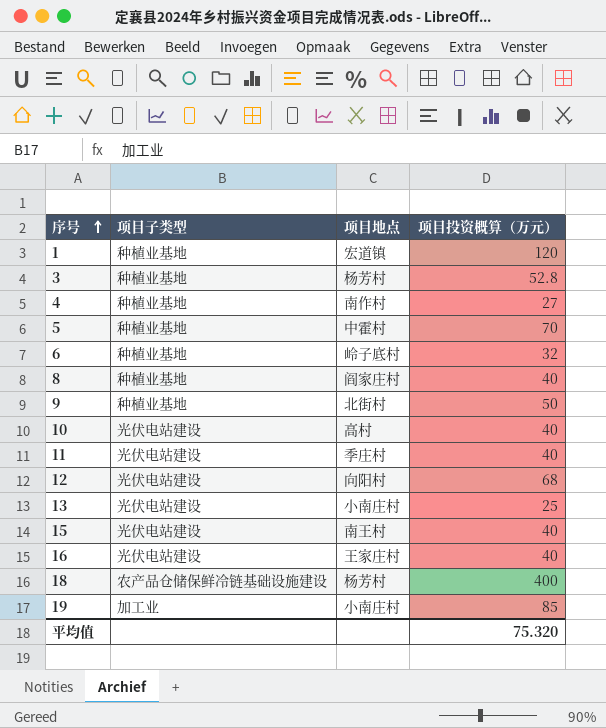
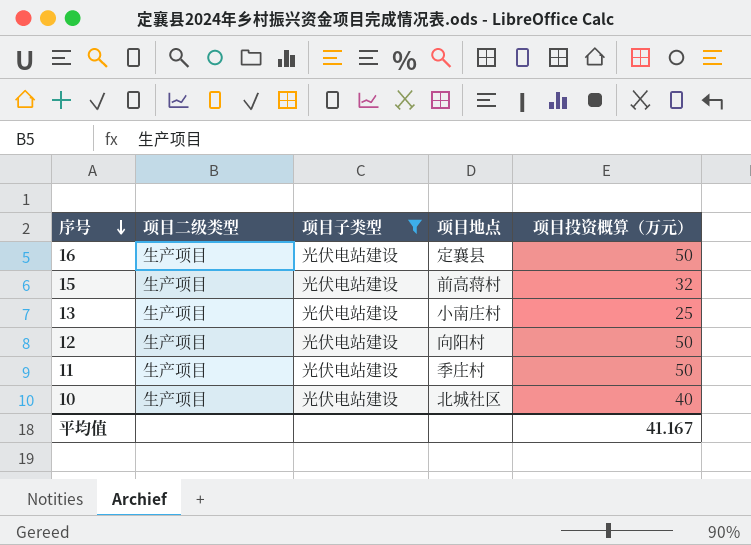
filter: none -> 项目子类型 = 光伏电站建设
row order: 序号 ascending -> 序号 descending
column 项目二级类型 | position: none -> 2
16 | 项目地点: 王家庄村 -> 定襄县
16 | 项目投资概算（万元）: 40 -> 50
15 | 项目地点: 南王村 -> 前高蒋村
15 | 项目投资概算（万元）: 40 -> 32
12 | 项目投资概算（万元）: 68 -> 50
11 | 项目投资概算（万元）: 40 -> 50
10 | 项目地点: 高村 -> 北城社区
平均值 | 项目投资概算（万元）: 75.320 -> 41.167

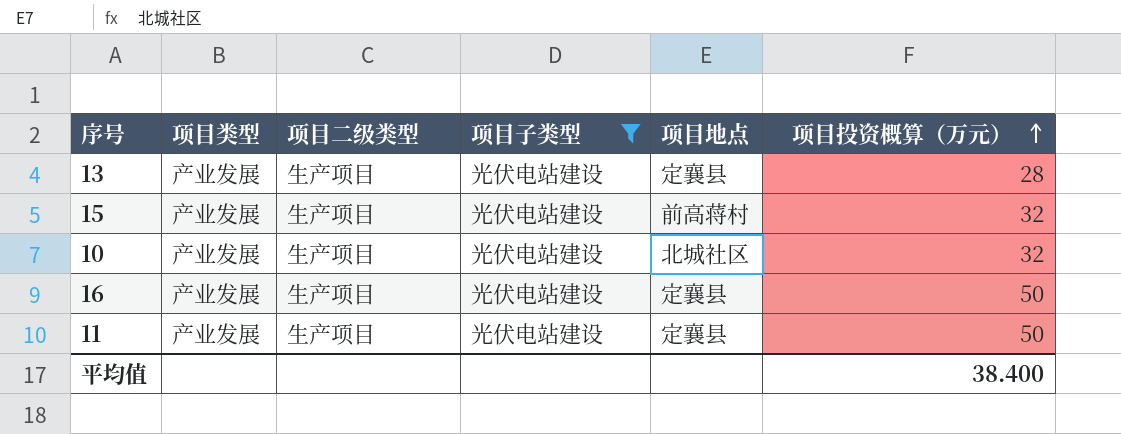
row order: 序号 descending -> 项目投资概算（万元） ascending
column 项目类型 | position: none -> 2
row 12: 生产项目 | 光伏电站建设 | 向阳村 | 50 -> none
13 | 项目地点: 小南庄村 -> 定襄县
13 | 项目投资概算（万元）: 25 -> 28
10 | 项目投资概算（万元）: 40 -> 32
11 | 项目地点: 季庄村 -> 定襄县
平均值 | 项目投资概算（万元）: 41.167 -> 38.400

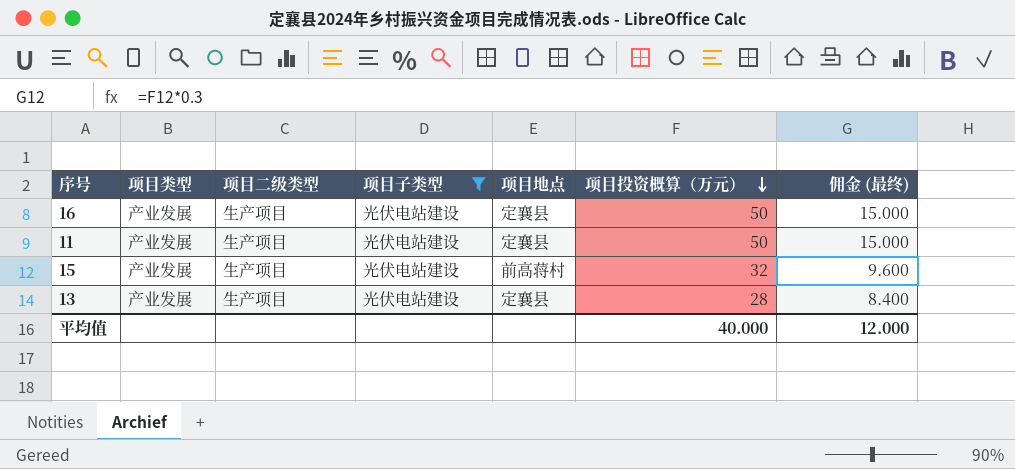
row order: 项目投资概算（万元） ascending -> 项目投资概算（万元） descending
column 佣金 (最终) | formula: none -> [项目投资概算（万元）] * 0.3
row 10: 产业发展 | 生产项目 | 光伏电站建设 | 北城社区 | 32 -> none
平均值 | 项目投资概算（万元）: 38.400 -> 40.000

